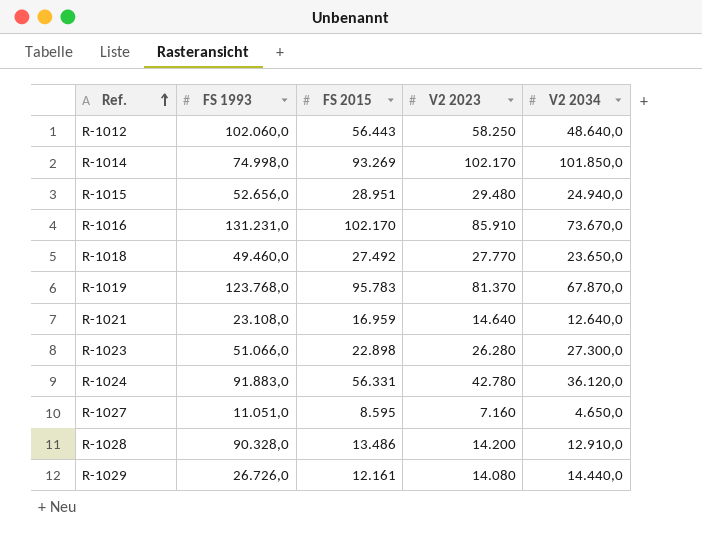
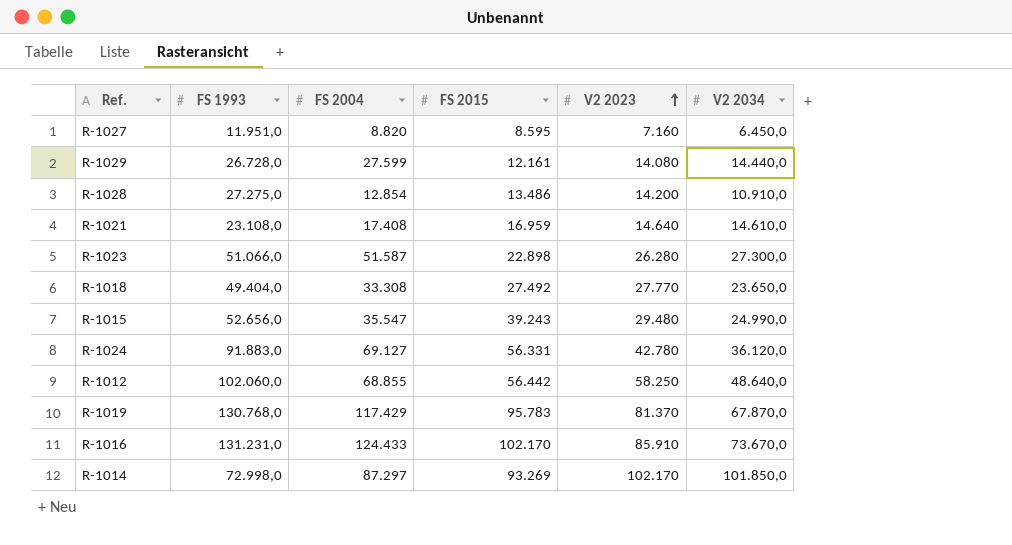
row order: Ref. ascending -> V2 2023 ascending
column FS 2004 | position: none -> 3
R-1027 | FS 1993: 11.051,0 -> 11.951,0
R-1027 | V2 2034: 4.650,0 -> 6.450,0
R-1029 | FS 1993: 26.726,0 -> 26.728,0
R-1028 | FS 1993: 90.328,0 -> 27.275,0
R-1028 | V2 2034: 12.910,0 -> 10.910,0
R-1021 | V2 2034: 12.640,0 -> 14.610,0
R-1018 | FS 1993: 49.460,0 -> 49.404,0
R-1015 | FS 2015: 28.951 -> 39.243
R-1015 | V2 2034: 24.940,0 -> 24.990,0
R-1012 | FS 2015: 56.443 -> 56.442
R-1019 | FS 1993: 123.768,0 -> 130.768,0
R-1014 | FS 1993: 74.998,0 -> 72.998,0

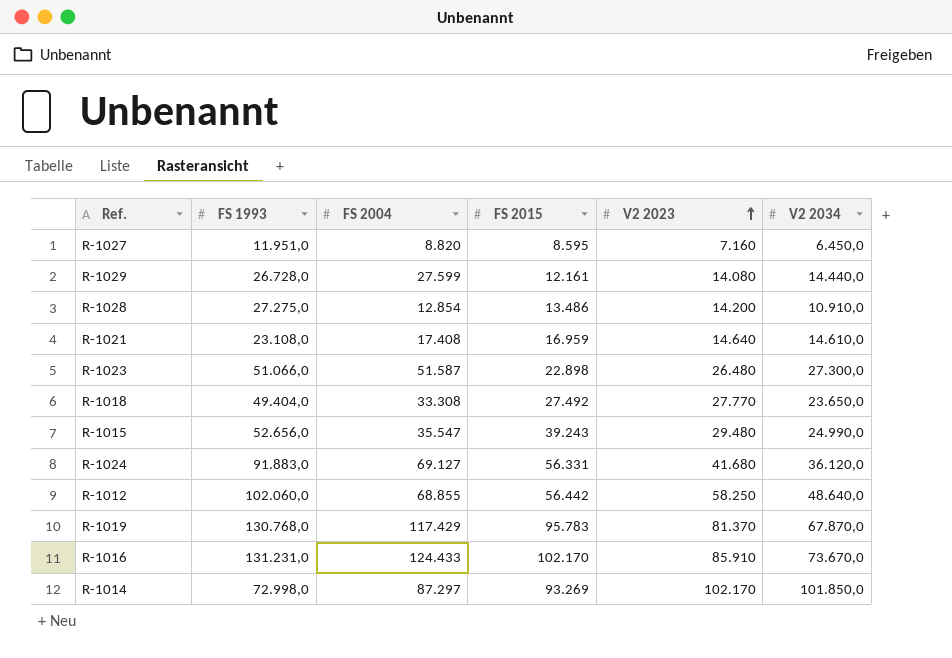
R-1023 | V2 2023: 26.280 -> 26.480
R-1024 | V2 2023: 42.780 -> 41.680

